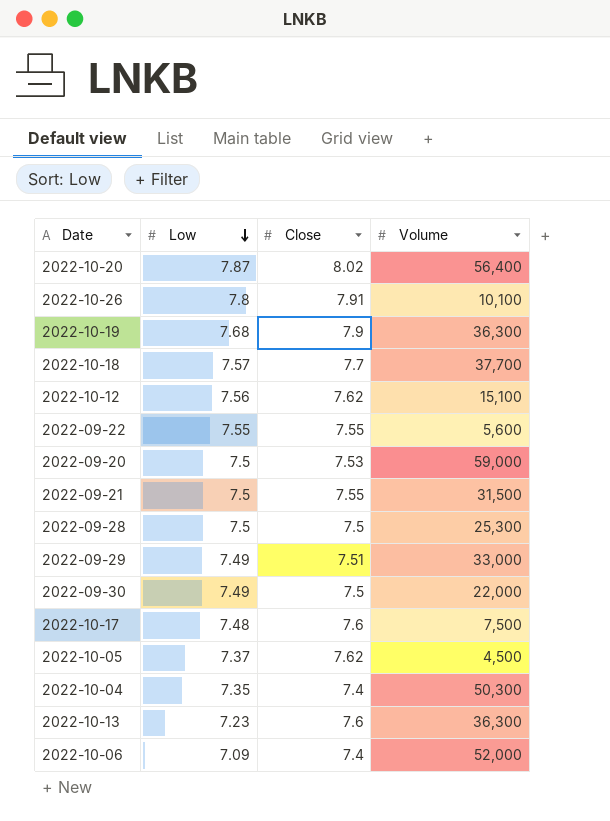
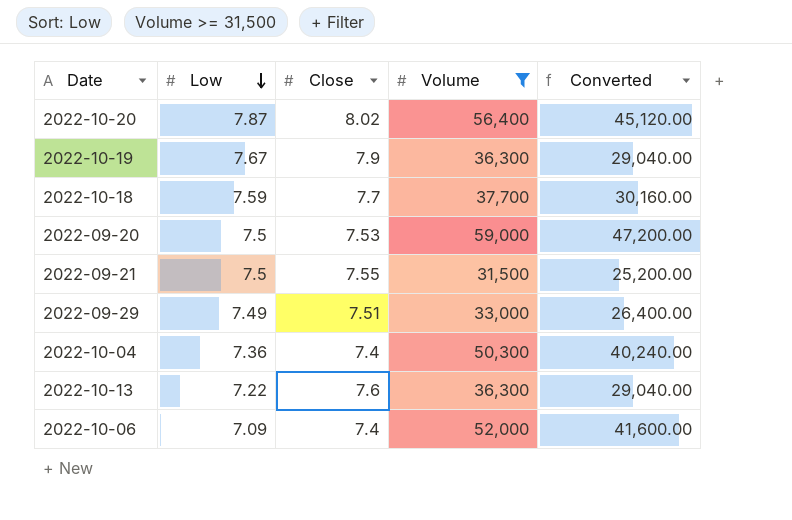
filter: none -> Volume >= 31,500
column Converted | formula: none -> [Volume] * 0.8
2022-10-19 | Low: 7.68 -> 7.67
2022-10-18 | Low: 7.57 -> 7.59
2022-10-04 | Low: 7.35 -> 7.36
2022-10-13 | Low: 7.23 -> 7.22

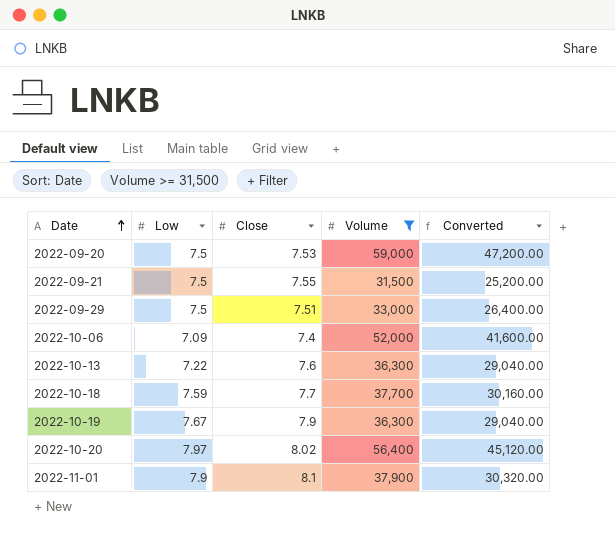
row order: Low descending -> Date ascending
row 2022-10-04: 7.36 | 7.4 | 50,300 | 40,240.00 -> none
2022-09-29 | Low: 7.49 -> 7.5
2022-10-20 | Low: 7.87 -> 7.97
row 2022-11-01: none -> 7.9 | 8.1 | 37,900 | 30,320.00

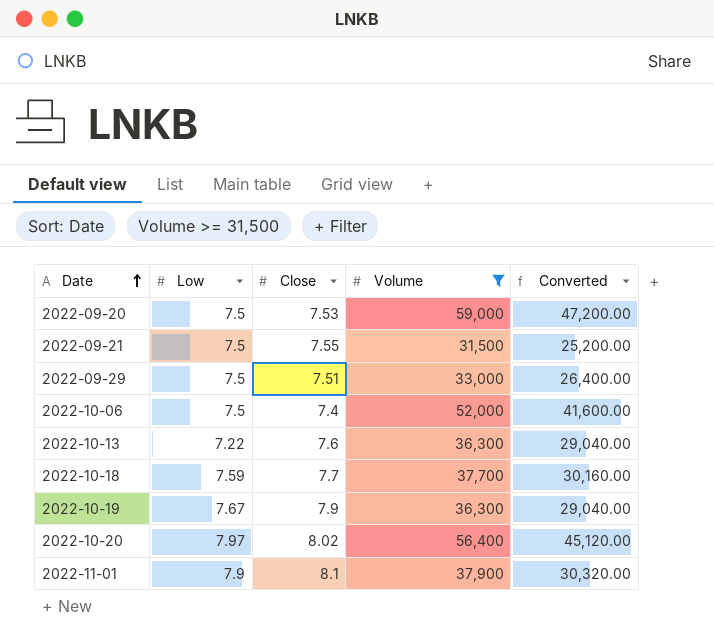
2022-10-06 | Low: 7.09 -> 7.5

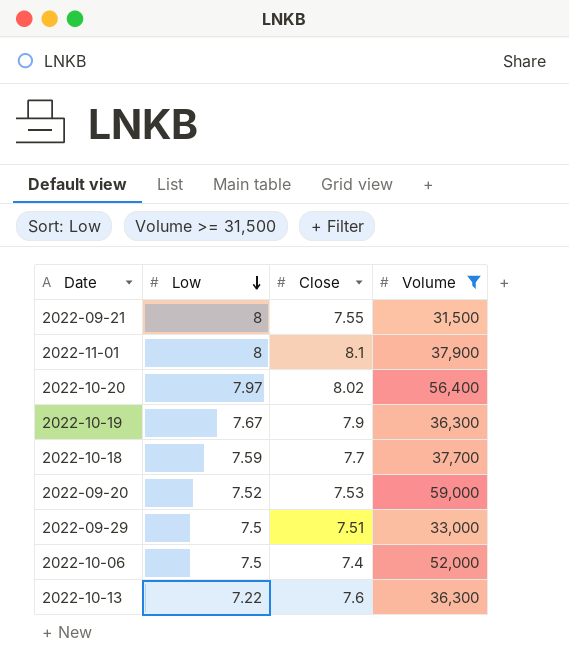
row order: Date ascending -> Low descending
column Converted | formula: [Volume] * 0.8 -> none
2022-09-21 | Low: 7.5 -> 8
2022-11-01 | Low: 7.9 -> 8
2022-09-20 | Low: 7.5 -> 7.52

